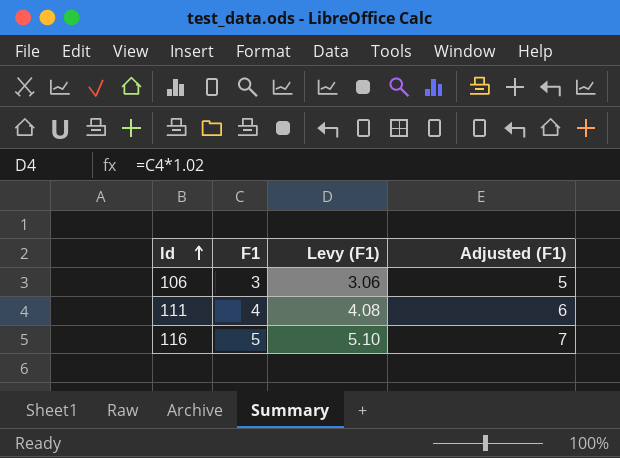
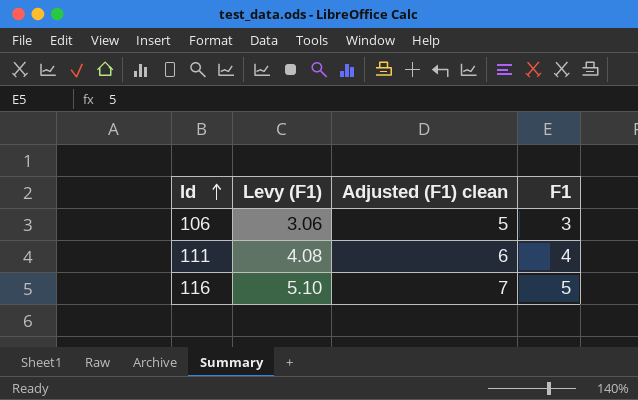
column name: Adjusted (F1) -> Adjusted (F1) clean
column F1 | position: 2 -> 4

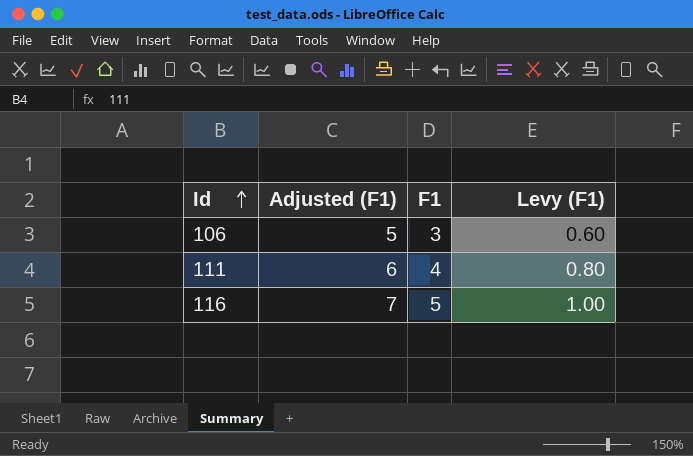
column name: Adjusted (F1) clean -> Adjusted (F1)
column Levy (F1) | formula: [F1] * 1.02 -> [F1] * 0.2
column Levy (F1) | position: 2 -> 4

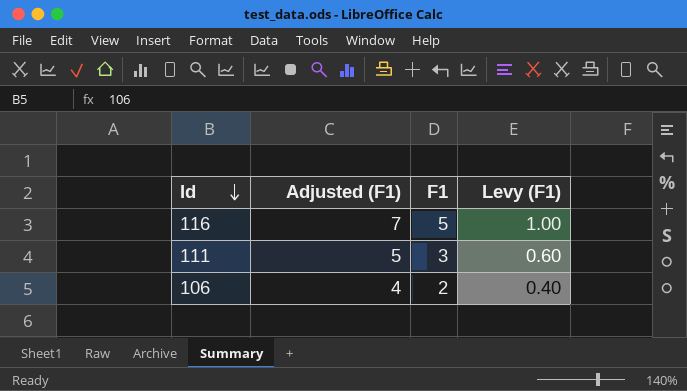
row order: Id ascending -> Id descending
111 | Adjusted (F1): 6 -> 5
111 | F1: 4 -> 3
111 | Levy (F1): 0.80 -> 0.60
106 | Adjusted (F1): 5 -> 4
106 | F1: 3 -> 2
106 | Levy (F1): 0.60 -> 0.40

